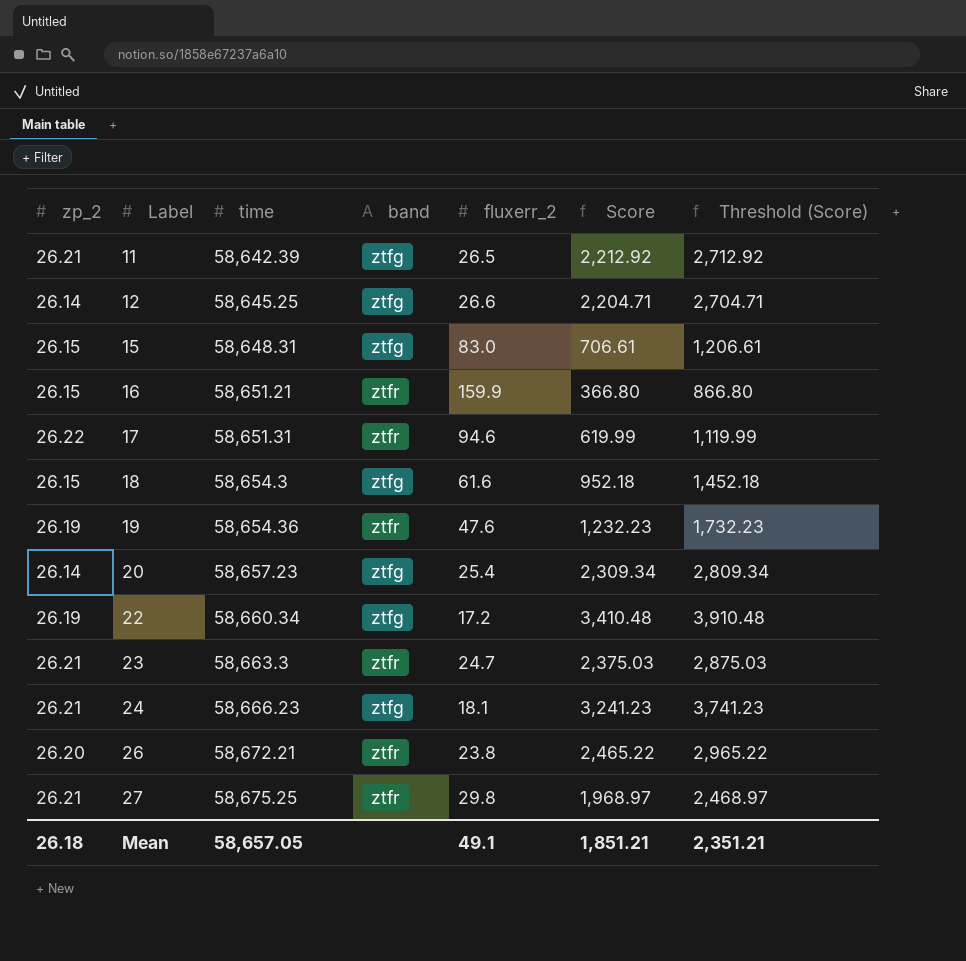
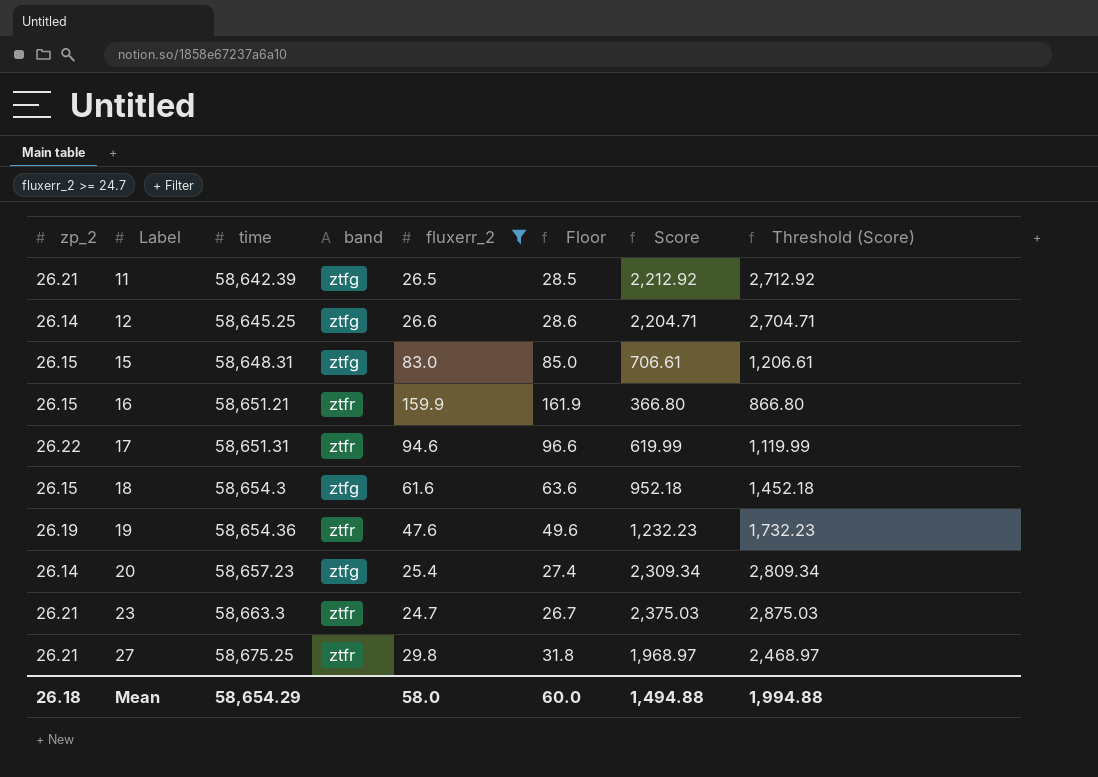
filter: none -> fluxerr_2 >= 24.7
column Floor | formula: none -> [fluxerr_2] + 2
Mean | time: 58,657.05 -> 58,654.29
Mean | fluxerr_2: 49.1 -> 58.0
Mean | Score: 1,851.21 -> 1,494.88
Mean | Threshold (Score): 2,351.21 -> 1,994.88

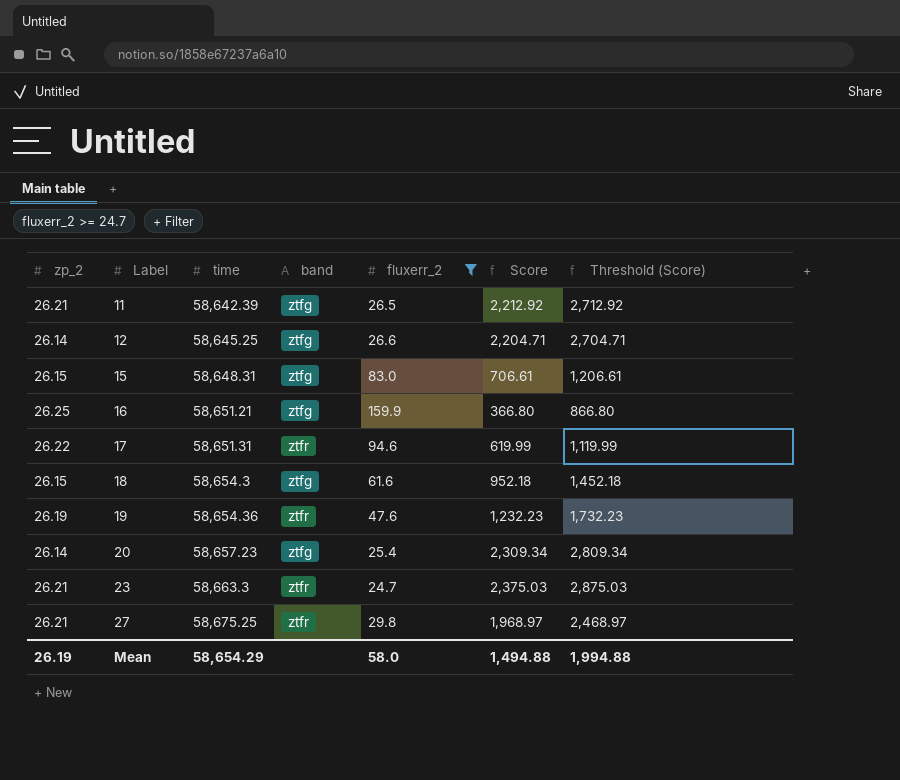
column Floor | formula: [fluxerr_2] + 2 -> none
16 | zp_2: 26.15 -> 26.25
16 | band: ztfr -> ztfg
Mean | zp_2: 26.18 -> 26.19

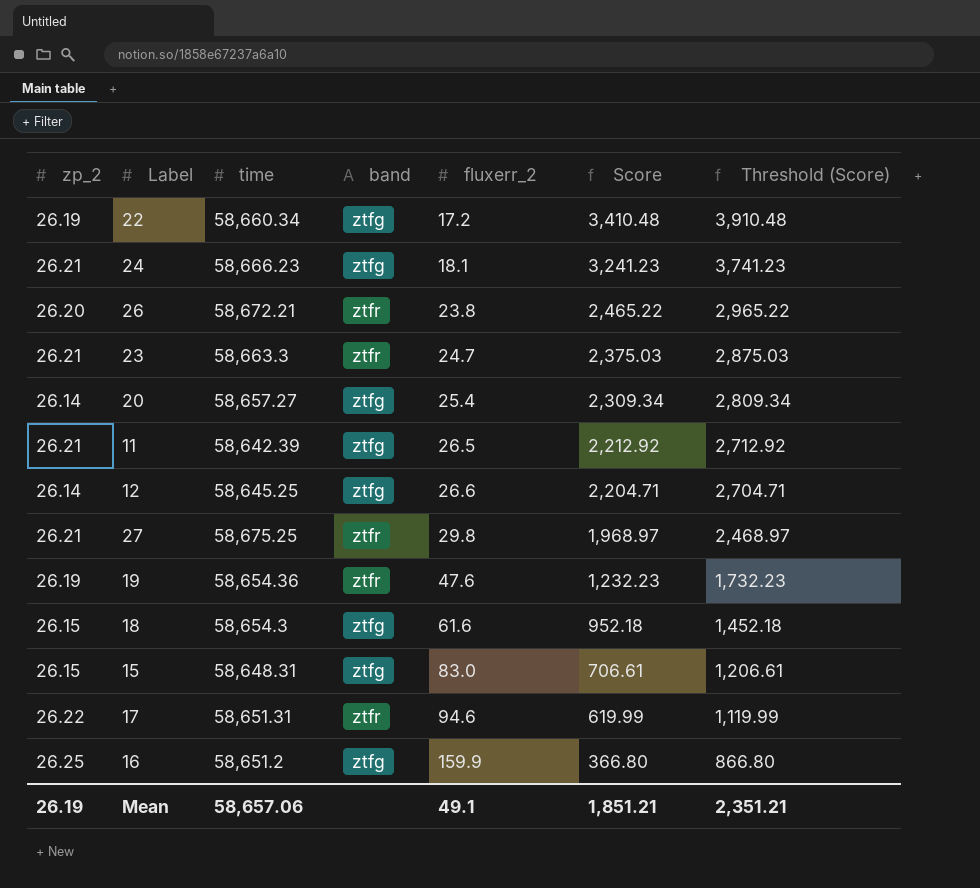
filter: fluxerr_2 >= 24.7 -> none
row order: Label ascending -> fluxerr_2 ascending
20 | time: 58,657.23 -> 58,657.27
16 | time: 58,651.21 -> 58,651.2
Mean | time: 58,654.29 -> 58,657.06
Mean | fluxerr_2: 58.0 -> 49.1
Mean | Score: 1,494.88 -> 1,851.21
Mean | Threshold (Score): 1,994.88 -> 2,351.21

